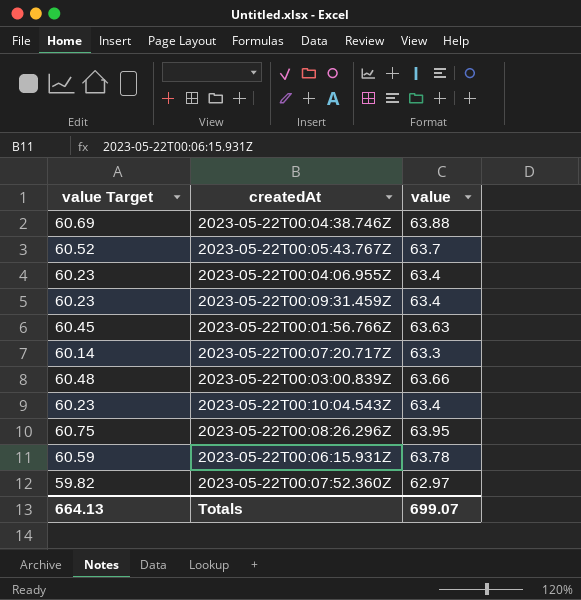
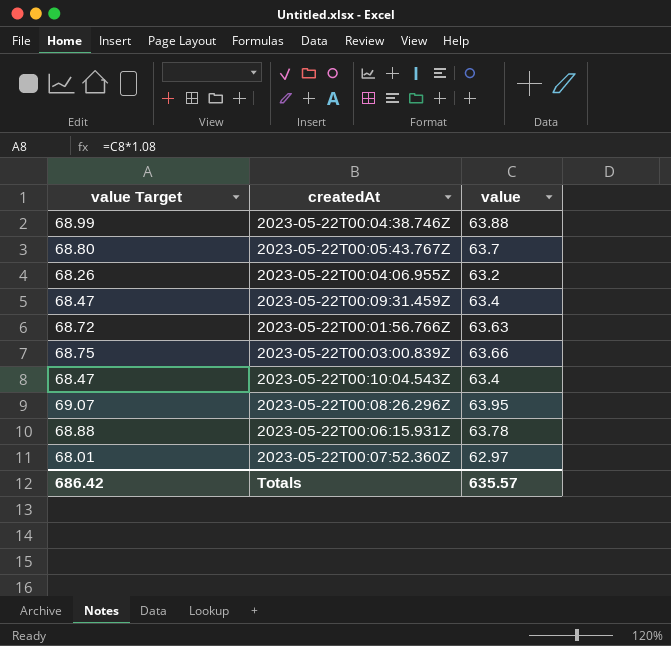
column value Target | formula: [value] * 0.95 -> [value] * 1.08
row 2023-05-22T00:07:20.717Z: 60.14 | 63.3 -> none
2023-05-22T00:04:06.955Z | value: 63.4 -> 63.2
Totals | value Target: 664.13 -> 686.42
Totals | value: 699.07 -> 635.57

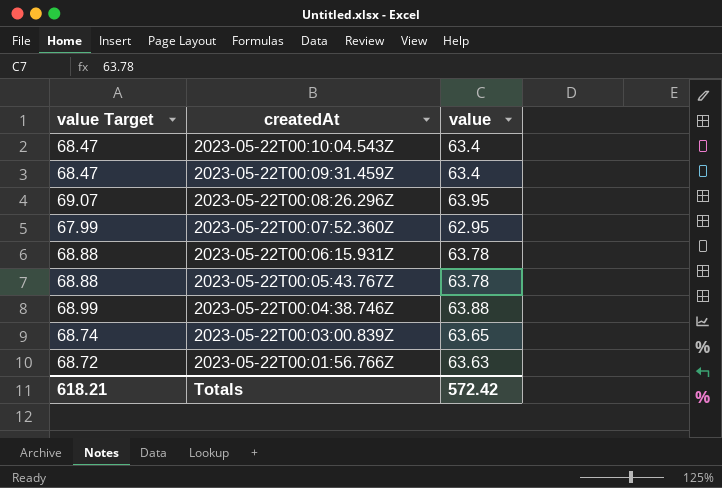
row order: none -> createdAt descending
row 2023-05-22T00:04:06.955Z: 68.26 | 63.2 -> none
2023-05-22T00:07:52.360Z | value Target: 68.01 -> 67.99
2023-05-22T00:07:52.360Z | value: 62.97 -> 62.95
2023-05-22T00:05:43.767Z | value Target: 68.80 -> 68.88
2023-05-22T00:05:43.767Z | value: 63.7 -> 63.78
2023-05-22T00:03:00.839Z | value Target: 68.75 -> 68.74
2023-05-22T00:03:00.839Z | value: 63.66 -> 63.65
Totals | value Target: 686.42 -> 618.21
Totals | value: 635.57 -> 572.42

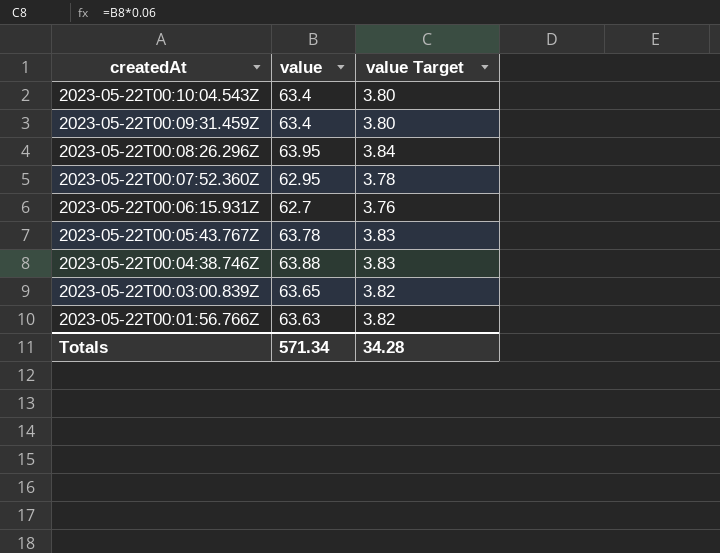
column value Target | formula: [value] * 1.08 -> [value] * 0.06
column value Target | position: 1 -> 3
2023-05-22T00:06:15.931Z | value: 63.78 -> 62.7
Totals | value: 572.42 -> 571.34
Totals | value Target: 618.21 -> 34.28

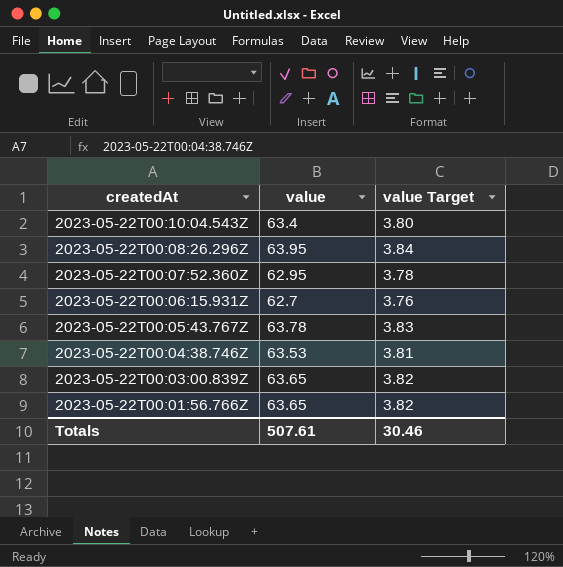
row 2023-05-22T00:09:31.459Z: 63.4 | 3.80 -> none
2023-05-22T00:04:38.746Z | value: 63.88 -> 63.53
2023-05-22T00:04:38.746Z | value Target: 3.83 -> 3.81
2023-05-22T00:01:56.766Z | value: 63.63 -> 63.65
Totals | value: 571.34 -> 507.61
Totals | value Target: 34.28 -> 30.46

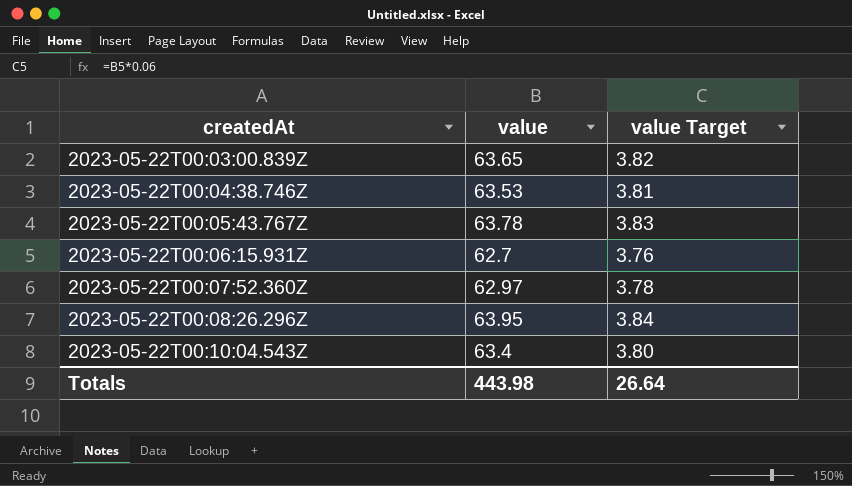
row order: createdAt descending -> createdAt ascending
row 2023-05-22T00:01:56.766Z: 63.65 | 3.82 -> none
2023-05-22T00:07:52.360Z | value: 62.95 -> 62.97
Totals | value: 507.61 -> 443.98
Totals | value Target: 30.46 -> 26.64

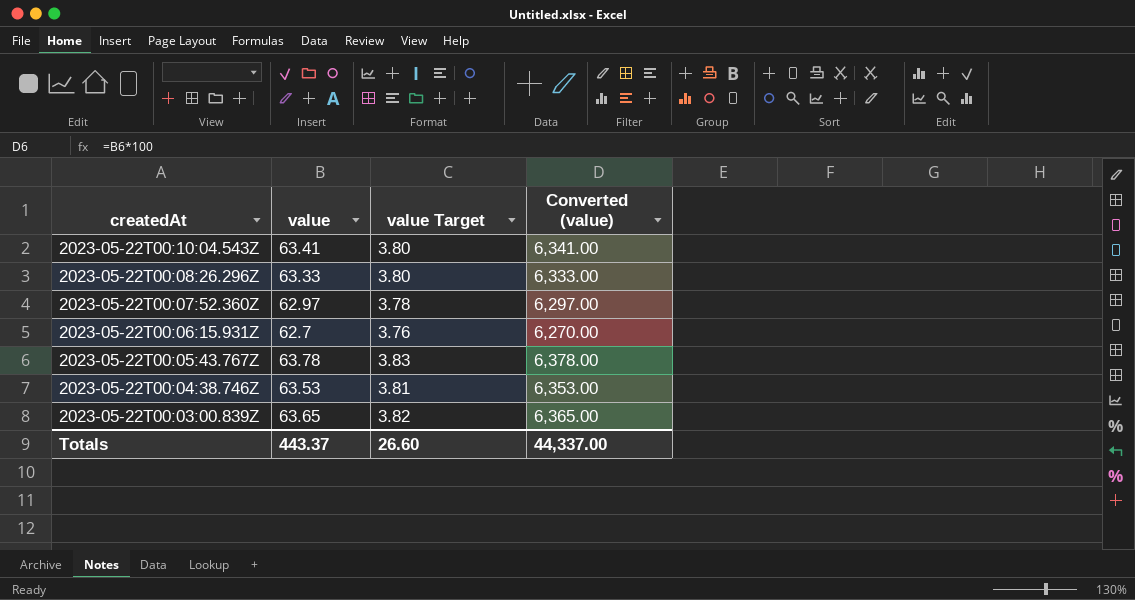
row order: createdAt ascending -> createdAt descending
column Converted (value) | formula: none -> [value] * 100
2023-05-22T00:10:04.543Z | value: 63.4 -> 63.41
2023-05-22T00:08:26.296Z | value: 63.95 -> 63.33
2023-05-22T00:08:26.296Z | value Target: 3.84 -> 3.80
Totals | value: 443.98 -> 443.37
Totals | value Target: 26.64 -> 26.60

